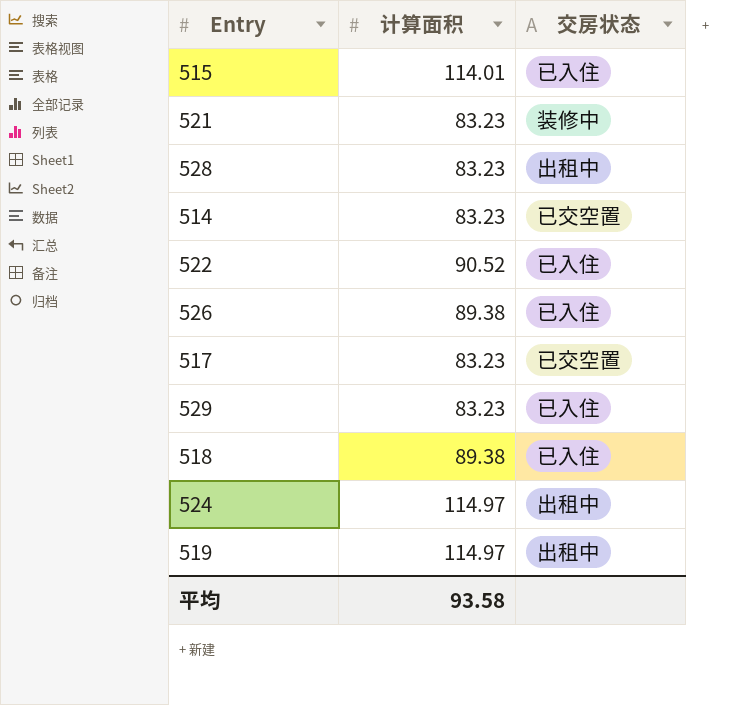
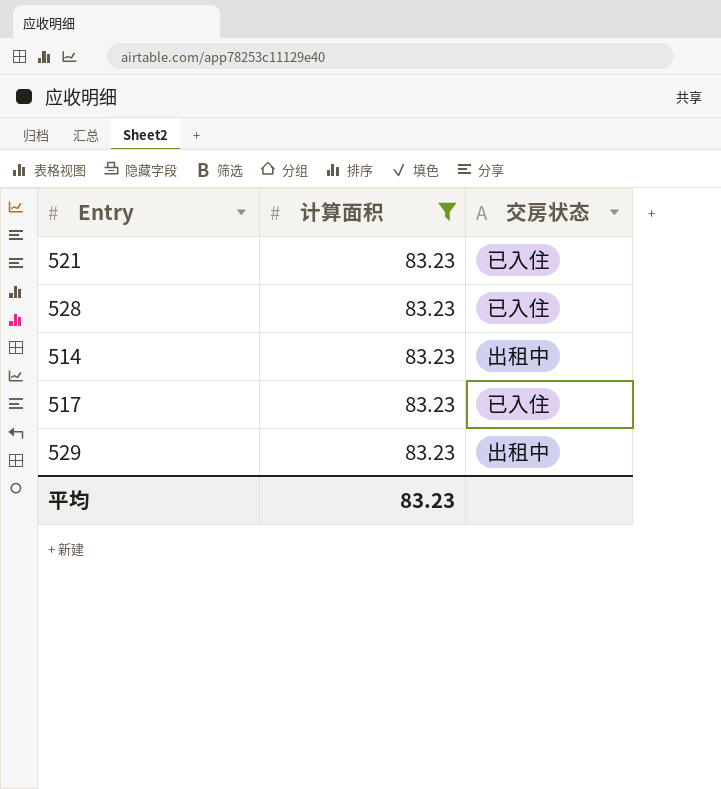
filter: none -> 计算面积 = 83.23
521 | 交房状态: 装修中 -> 已入住
528 | 交房状态: 出租中 -> 已入住
514 | 交房状态: 已交空置 -> 出租中
517 | 交房状态: 已交空置 -> 已入住
529 | 交房状态: 已入住 -> 出租中
平均 | 计算面积: 93.58 -> 83.23

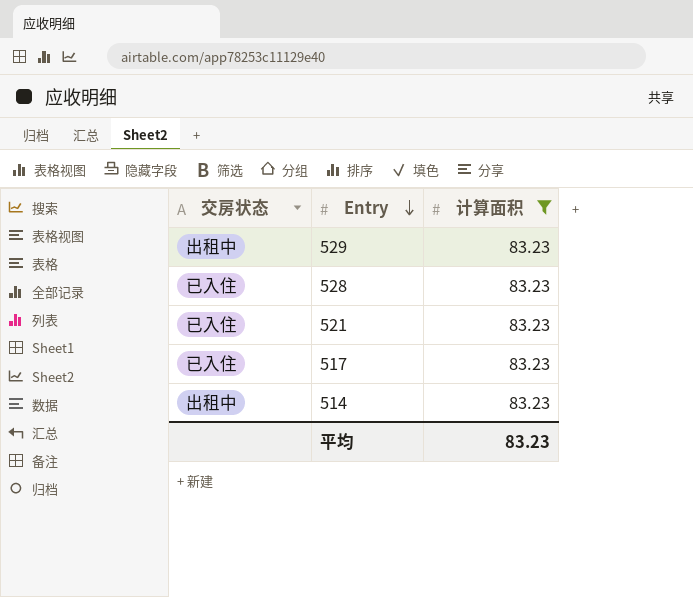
row order: none -> Entry descending
column 交房状态 | position: 3 -> 1

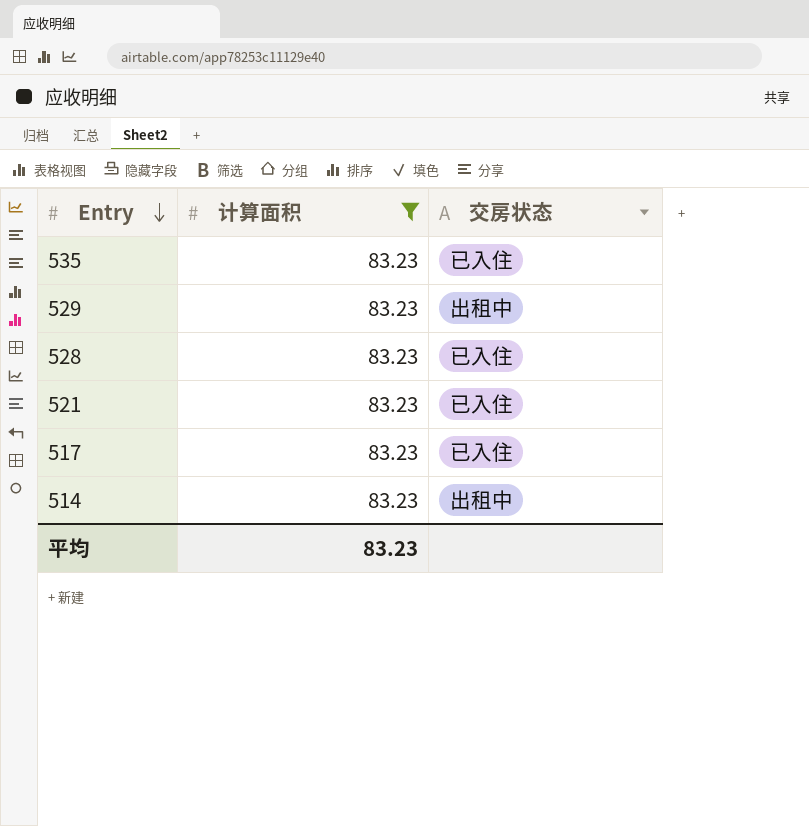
column 交房状态 | position: 1 -> 3
row 535: none -> 83.23 | 已入住

